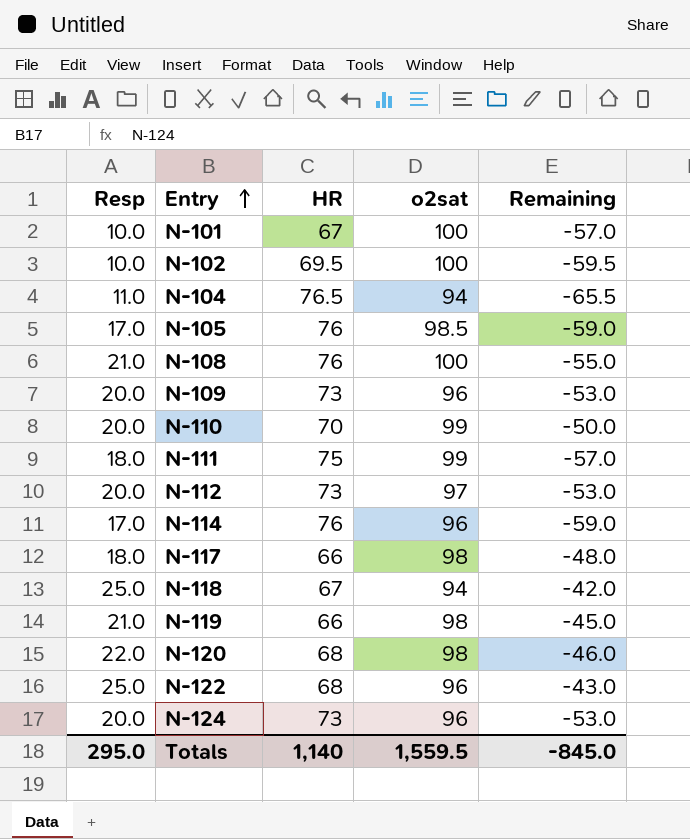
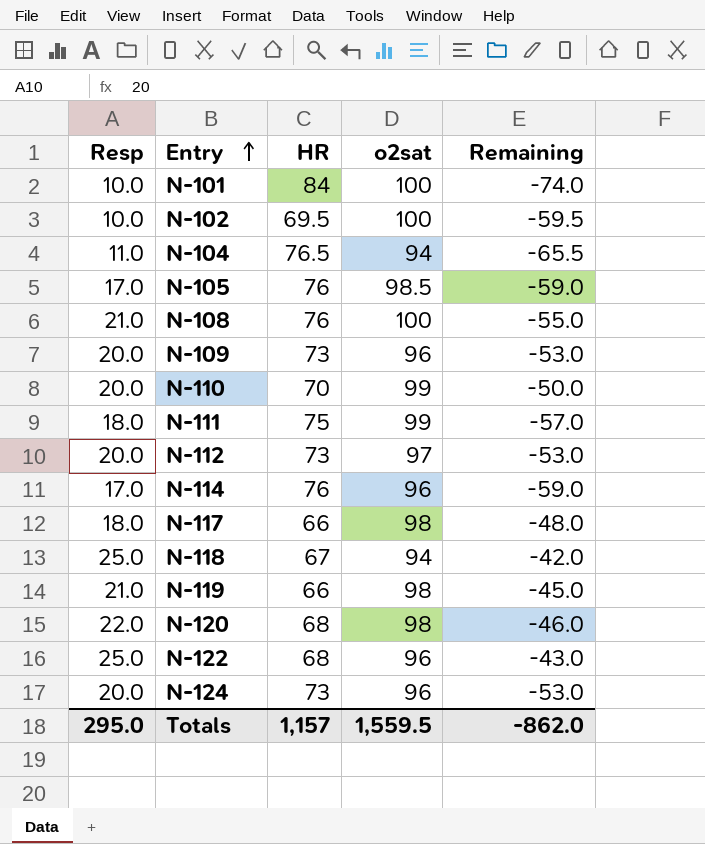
N-101 | HR: 67 -> 84
N-101 | Remaining: -57.0 -> -74.0
Totals | HR: 1,140 -> 1,157
Totals | Remaining: -845.0 -> -862.0

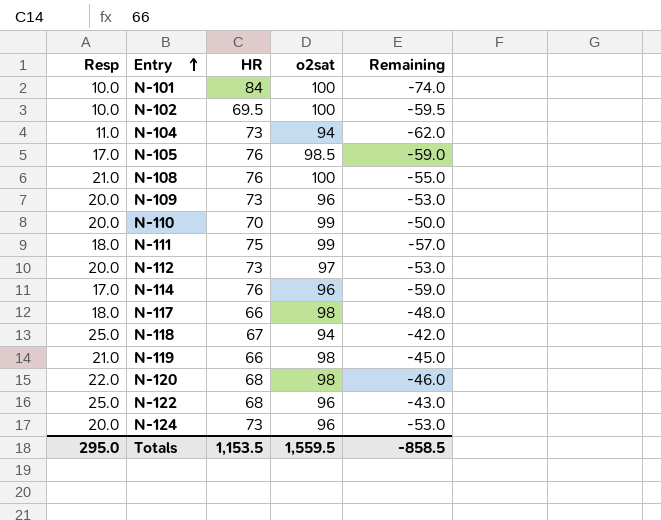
N-104 | HR: 76.5 -> 73
N-104 | Remaining: -65.5 -> -62.0
Totals | HR: 1,157 -> 1,153.5
Totals | Remaining: -862.0 -> -858.5

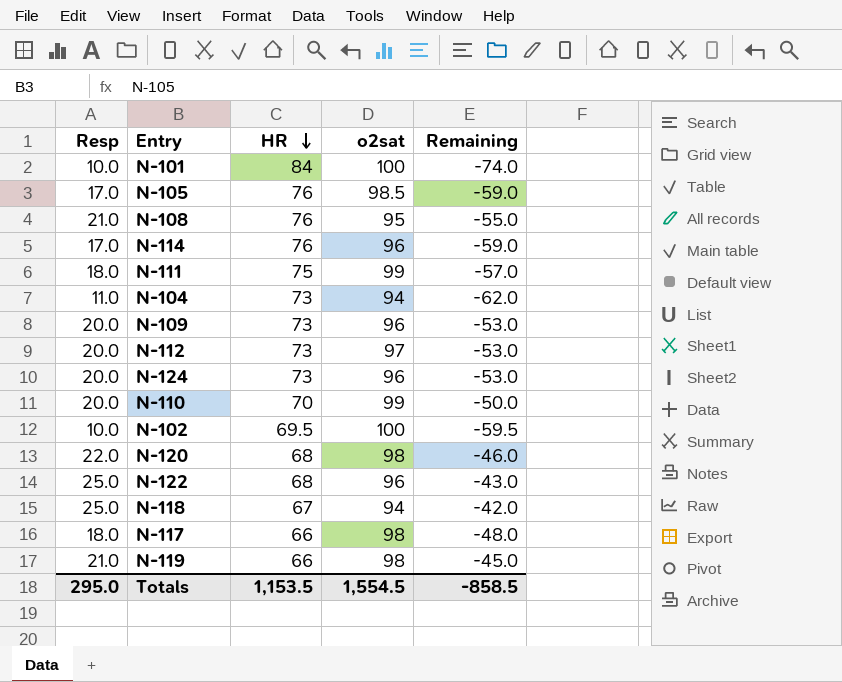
row order: Entry ascending -> HR descending
N-108 | o2sat: 100 -> 95
Totals | o2sat: 1,559.5 -> 1,554.5

